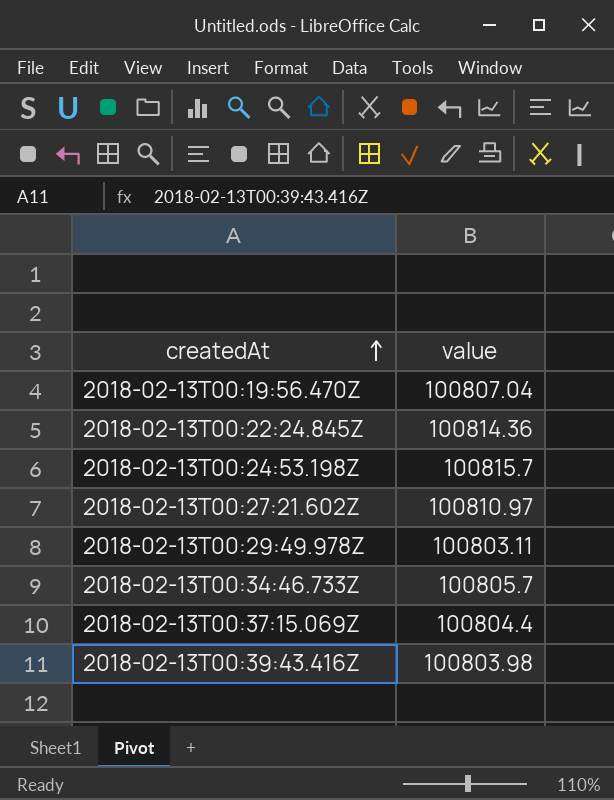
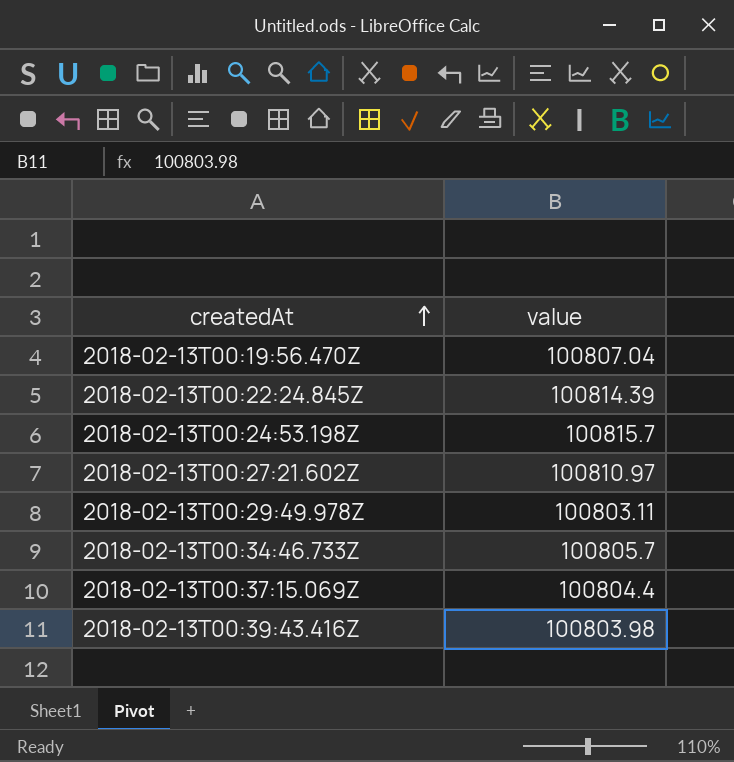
2018-02-13T00:22:24.845Z | value: 100814.36 -> 100814.39

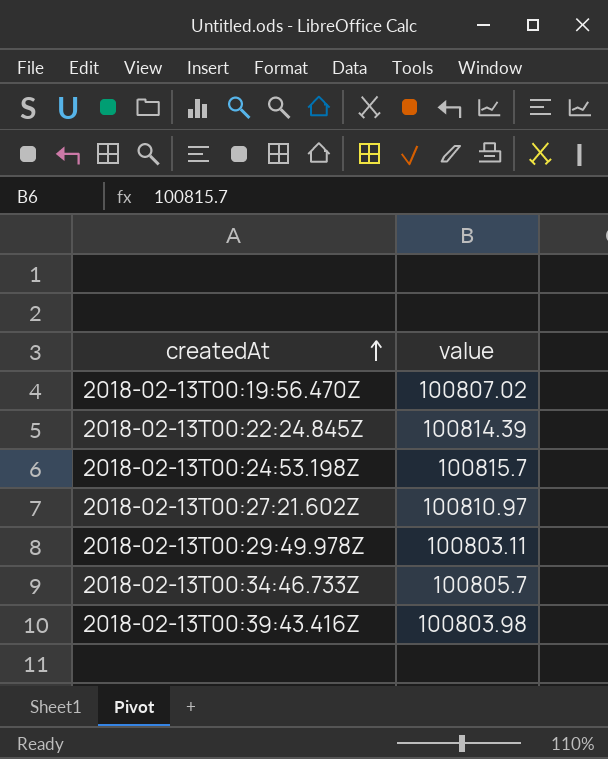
row 2018-02-13T00:37:15.069Z: 100804.4 -> none
2018-02-13T00:19:56.470Z | value: 100807.04 -> 100807.02

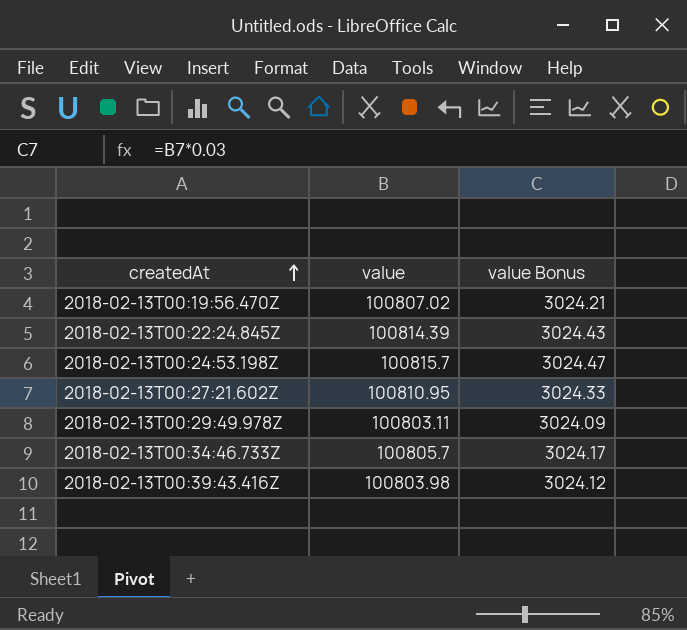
column value Bonus | formula: none -> [value] * 0.03
2018-02-13T00:27:21.602Z | value: 100810.97 -> 100810.95

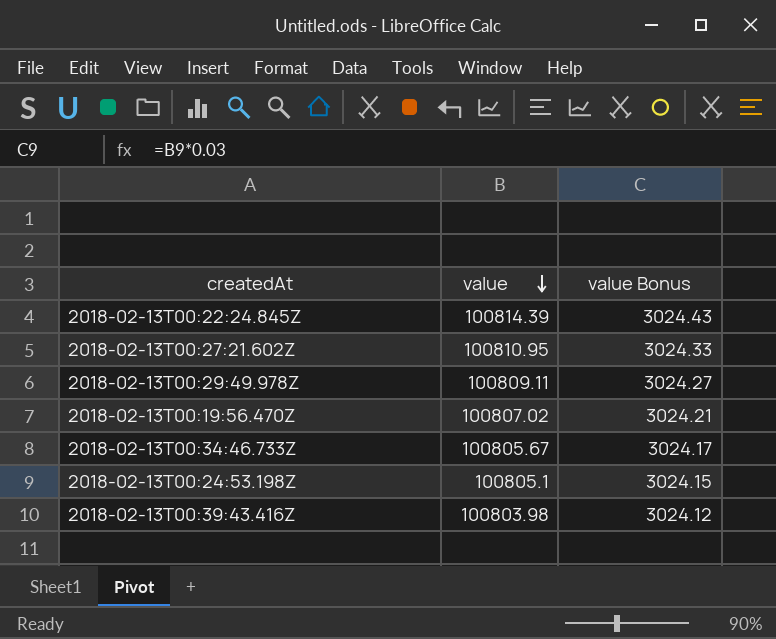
row order: createdAt ascending -> value descending
2018-02-13T00:29:49.978Z | value: 100803.11 -> 100809.11
2018-02-13T00:29:49.978Z | value Bonus: 3024.09 -> 3024.27
2018-02-13T00:34:46.733Z | value: 100805.7 -> 100805.67
2018-02-13T00:24:53.198Z | value: 100815.7 -> 100805.1
2018-02-13T00:24:53.198Z | value Bonus: 3024.47 -> 3024.15

